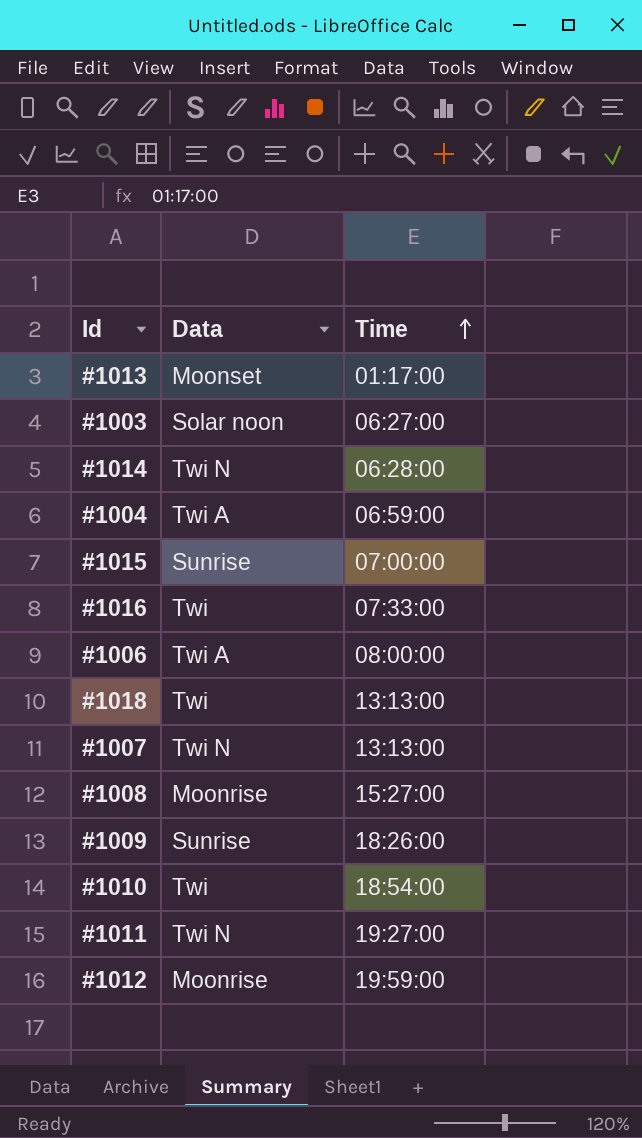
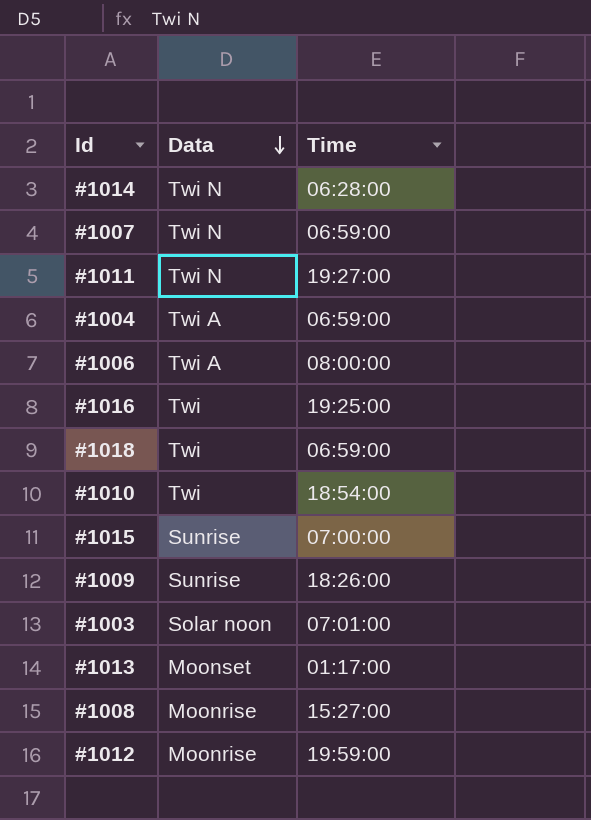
row order: Time ascending -> Data descending
#1007 | Time: 13:13:00 -> 06:59:00
#1016 | Time: 07:33:00 -> 19:25:00
#1018 | Time: 13:13:00 -> 06:59:00
#1003 | Time: 06:27:00 -> 07:01:00

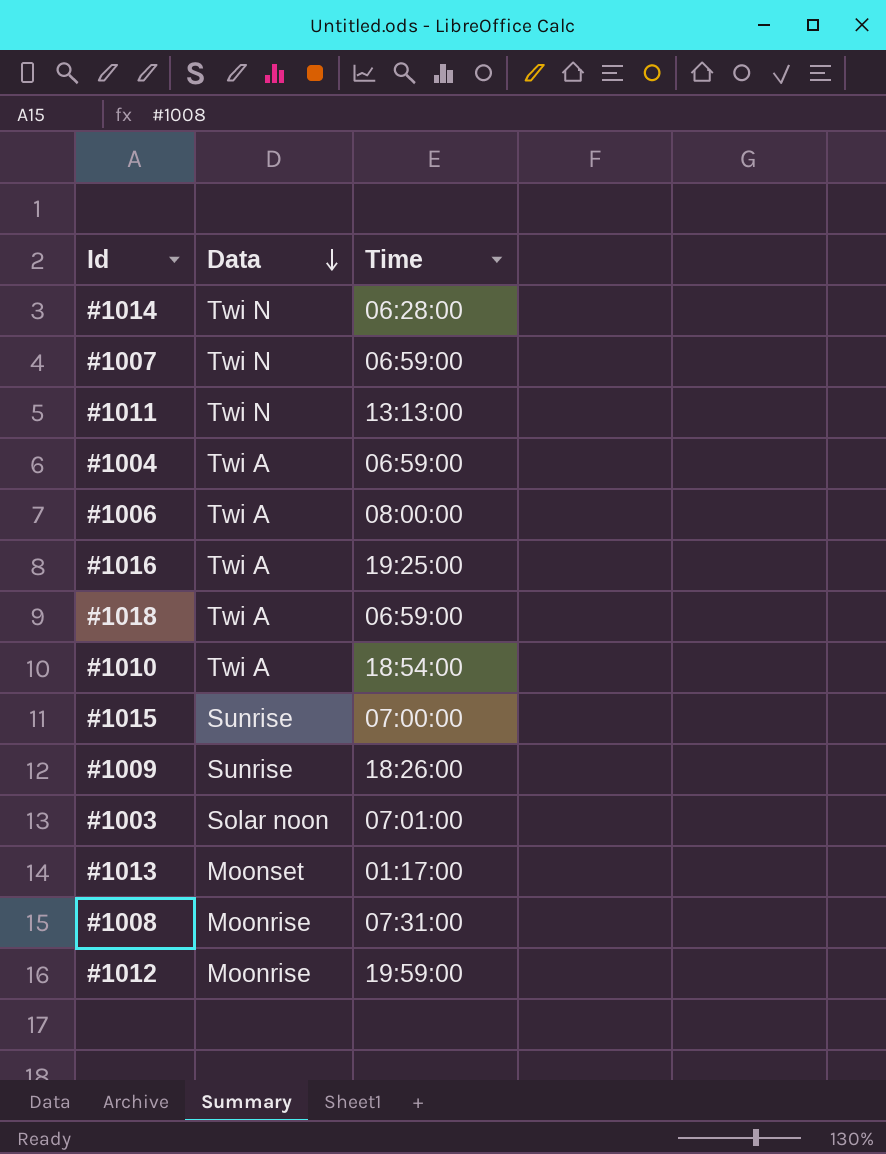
#1011 | Time: 19:27:00 -> 13:13:00
#1016 | Data: Twi -> Twi A
#1018 | Data: Twi -> Twi A
#1010 | Data: Twi -> Twi A
#1008 | Time: 15:27:00 -> 07:31:00

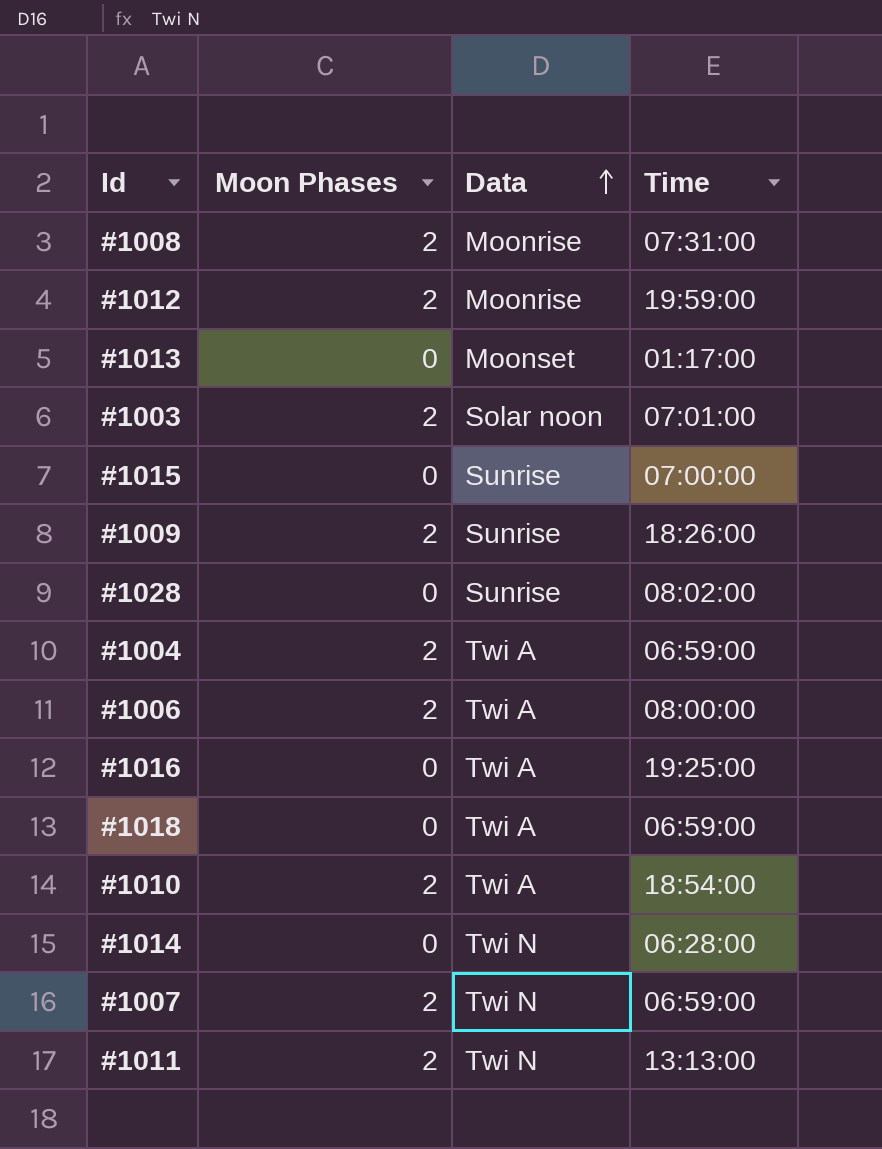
row order: Data descending -> Data ascending
column Moon Phases | position: none -> 2
row #1028: none -> 0 | Sunrise | 08:02:00

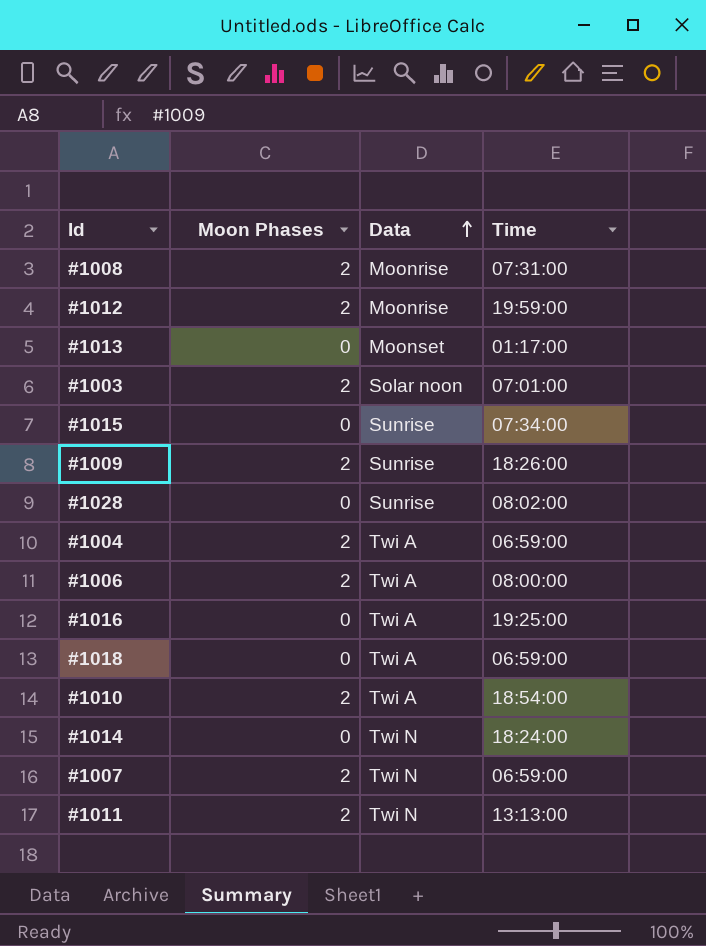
#1015 | Time: 07:00:00 -> 07:34:00
#1014 | Time: 06:28:00 -> 18:24:00

